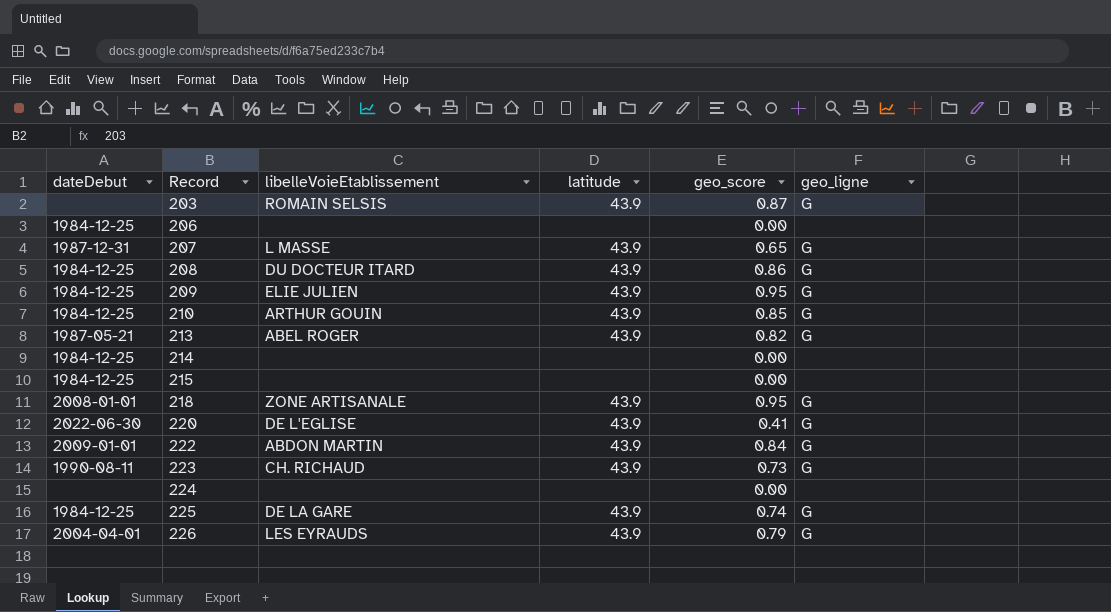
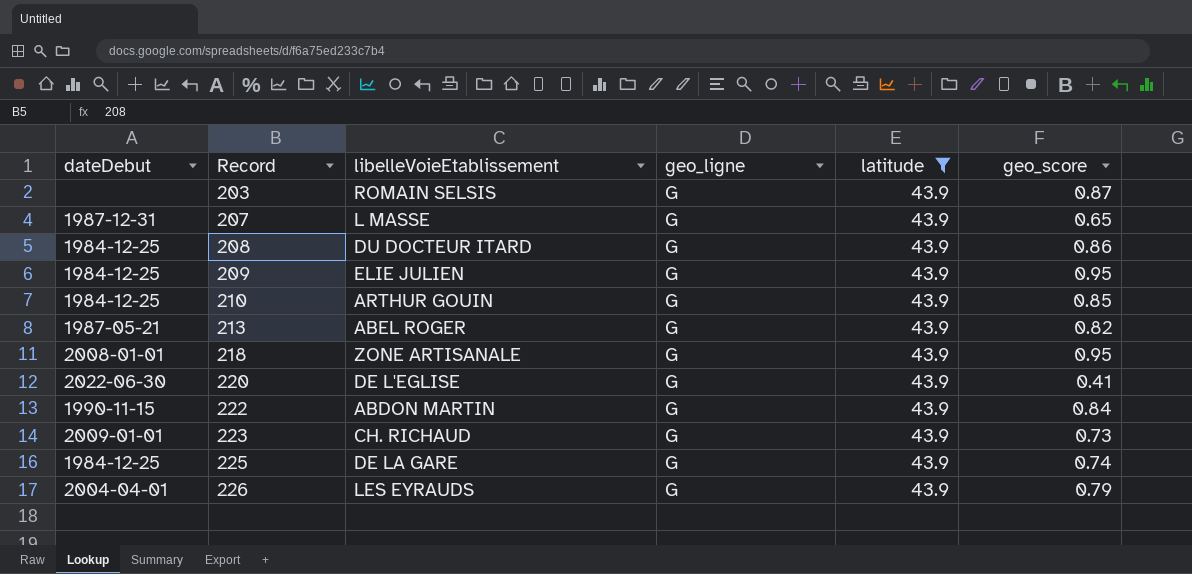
filter: none -> latitude = 43.9
column geo_ligne | position: 6 -> 4
222 | dateDebut: 2009-01-01 -> 1990-11-15
223 | dateDebut: 1990-08-11 -> 2009-01-01

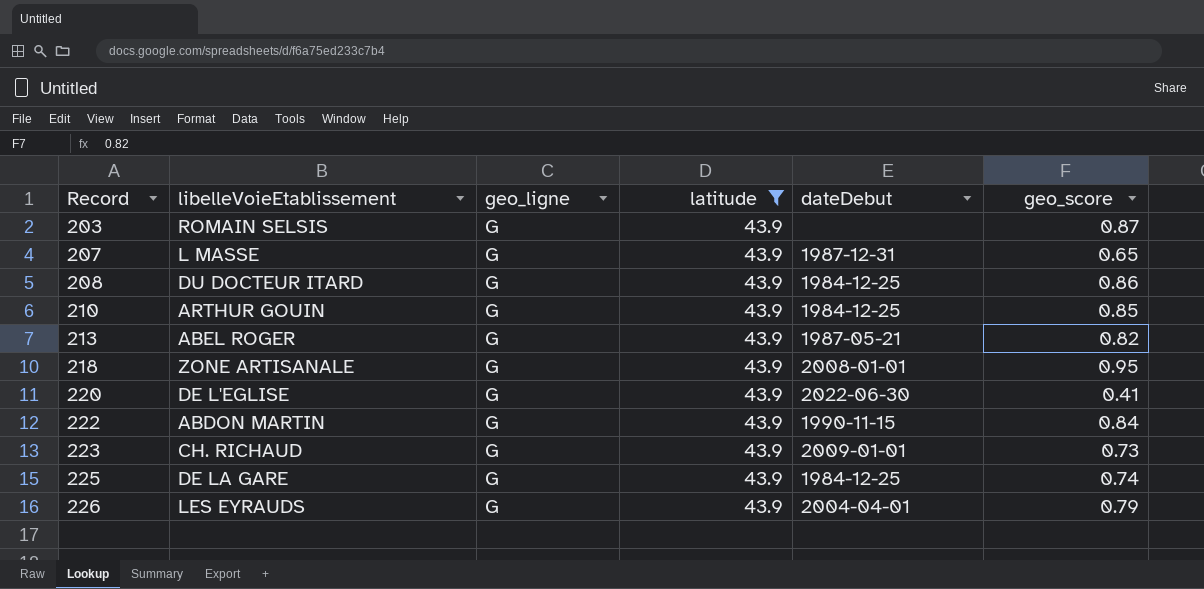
column dateDebut | position: 1 -> 5
row 209: 1984-12-25 | ELIE JULIEN | G | 43.9 | 0.95 -> none

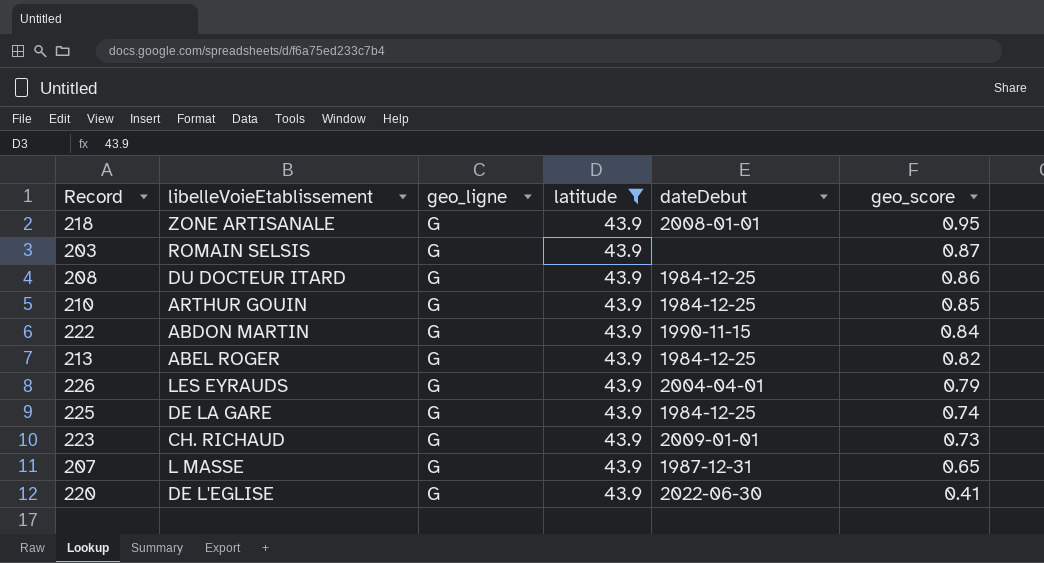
row order: Record ascending -> geo_score descending
213 | dateDebut: 1987-05-21 -> 1984-12-25

